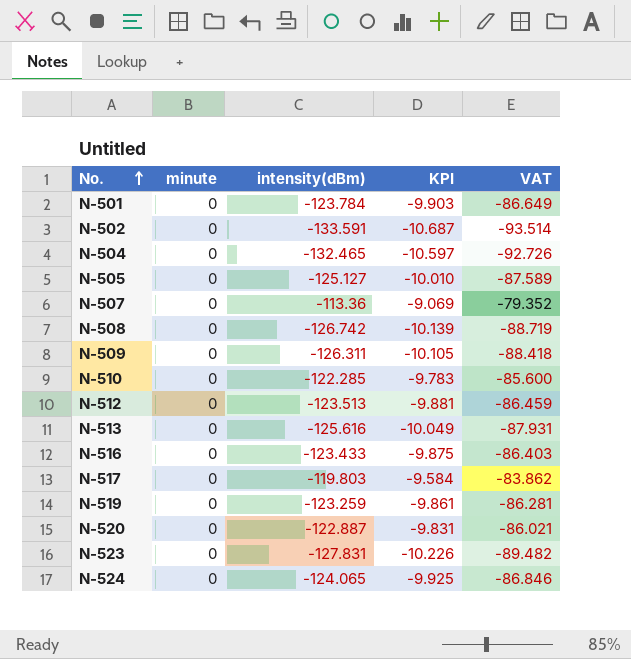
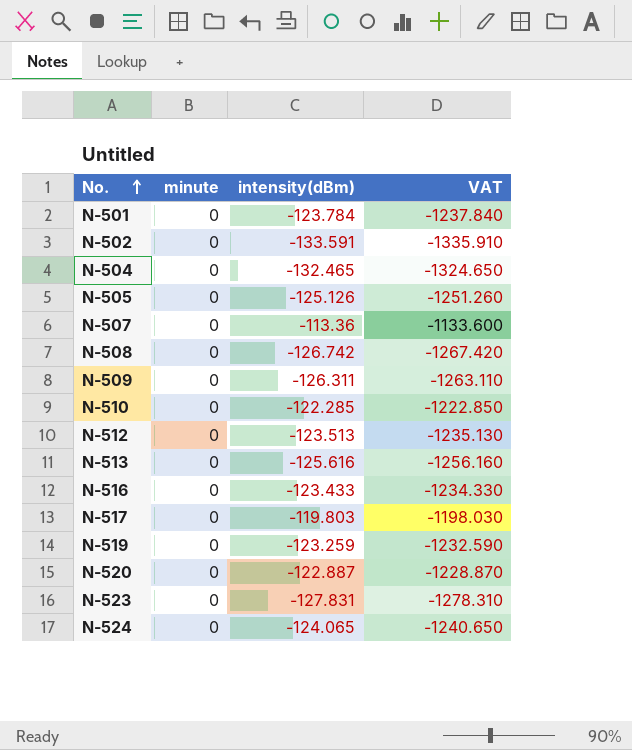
column KPI | formula: [intensity(dBm)] * 0.08 -> none
column VAT | formula: [intensity(dBm)] * 0.7 -> [intensity(dBm)] * 10
N-505 | intensity(dBm): -125.127 -> -125.126

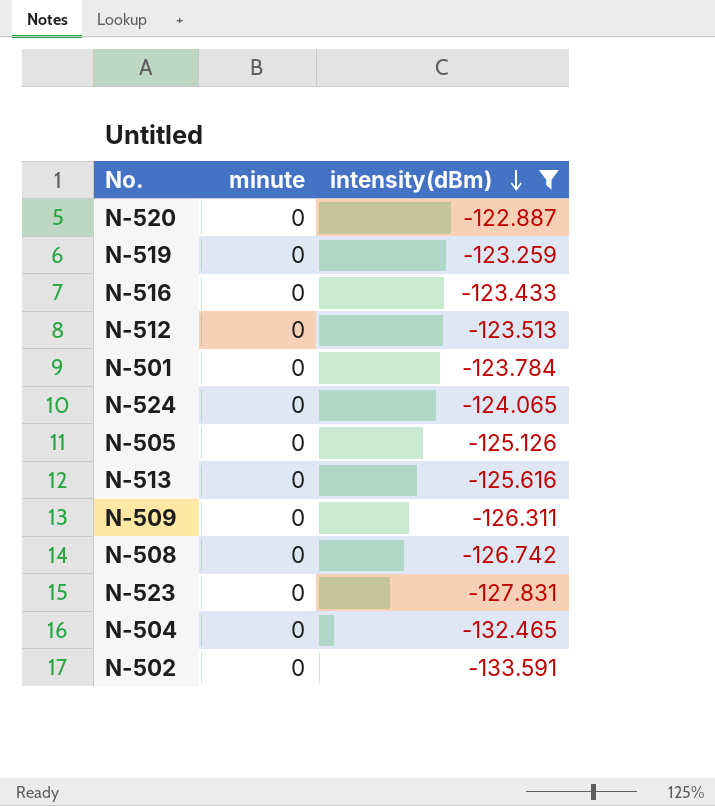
filter: none -> intensity(dBm) <= -122.887
row order: No. ascending -> intensity(dBm) descending
column VAT | formula: [intensity(dBm)] * 10 -> none

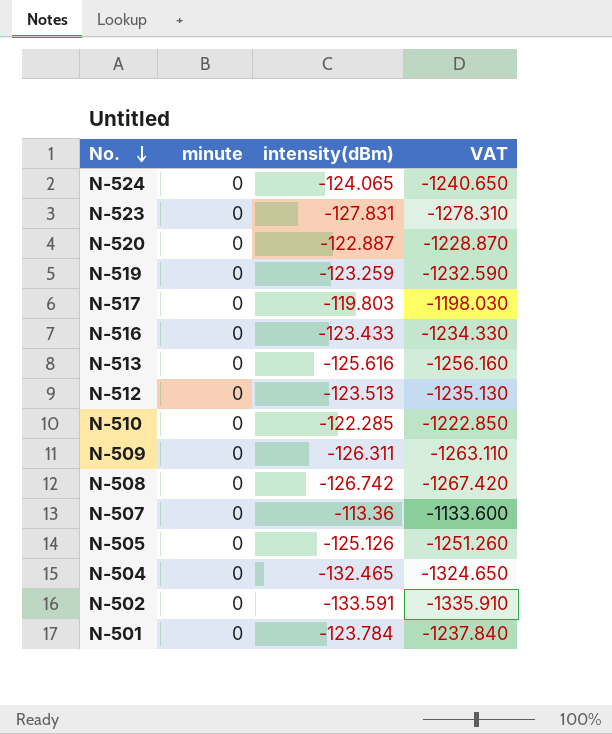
filter: intensity(dBm) <= -122.887 -> none
row order: intensity(dBm) descending -> No. descending
column VAT | formula: none -> [intensity(dBm)] * 10

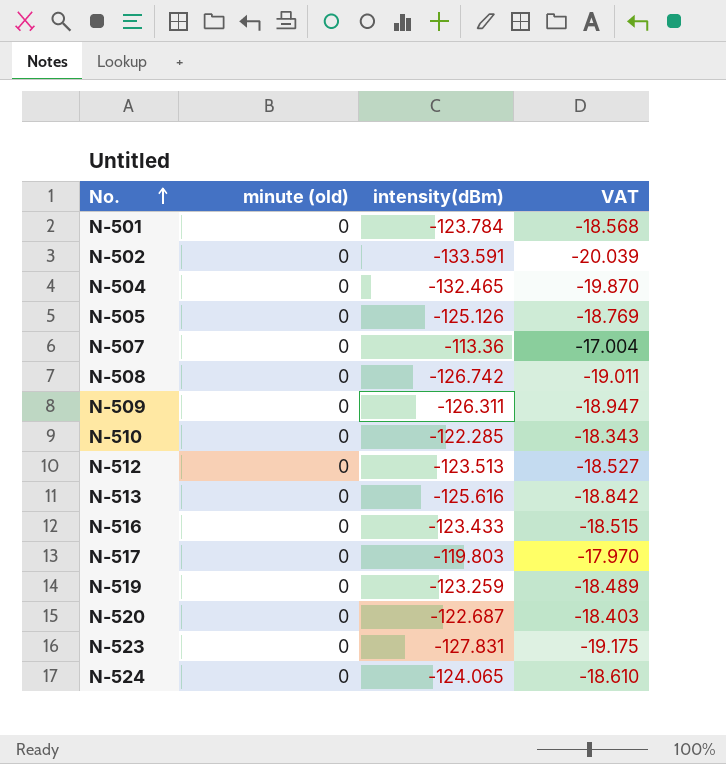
row order: No. descending -> No. ascending
column name: minute -> minute (old)
column VAT | formula: [intensity(dBm)] * 10 -> [intensity(dBm)] * 0.15
N-520 | intensity(dBm): -122.887 -> -122.687

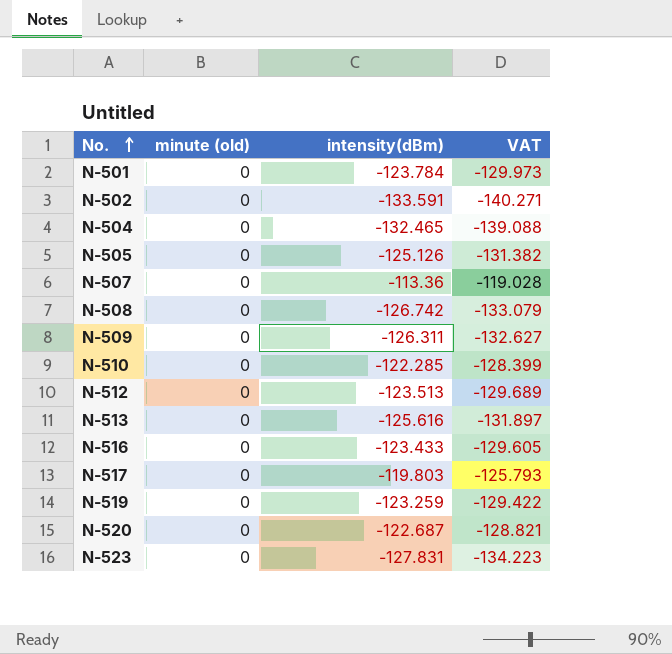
column VAT | formula: [intensity(dBm)] * 0.15 -> [intensity(dBm)] * 1.05
row N-524: 0 | -124.065 | -18.610 -> none

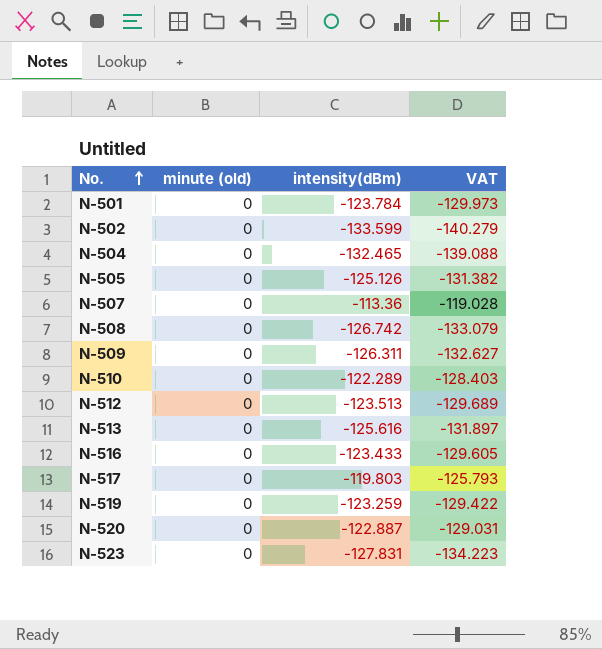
N-502 | intensity(dBm): -133.591 -> -133.599
N-502 | VAT: -140.271 -> -140.279
N-510 | intensity(dBm): -122.285 -> -122.289
N-510 | VAT: -128.399 -> -128.403
N-520 | intensity(dBm): -122.687 -> -122.887
N-520 | VAT: -128.821 -> -129.031

